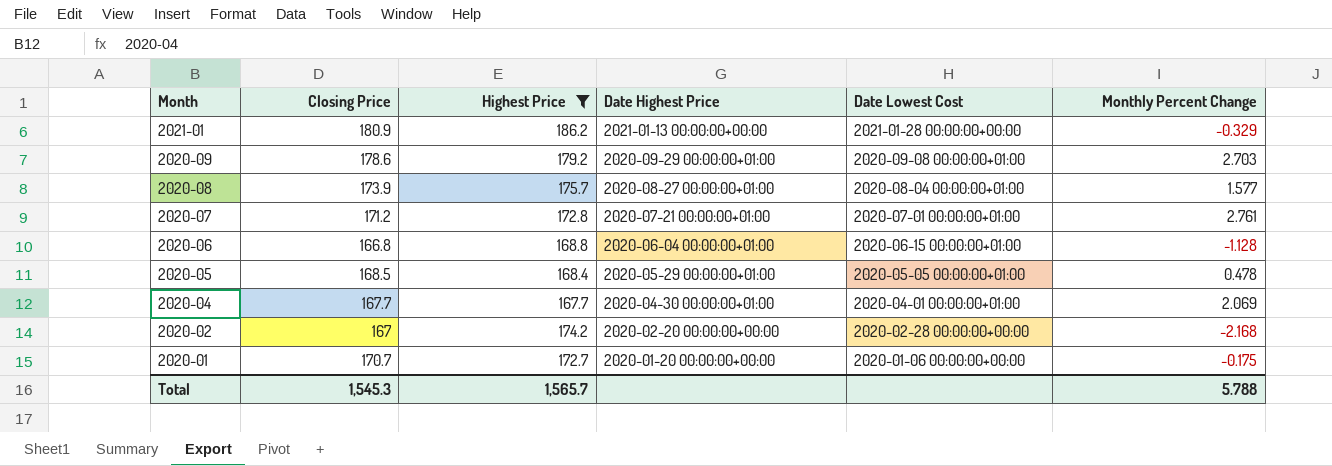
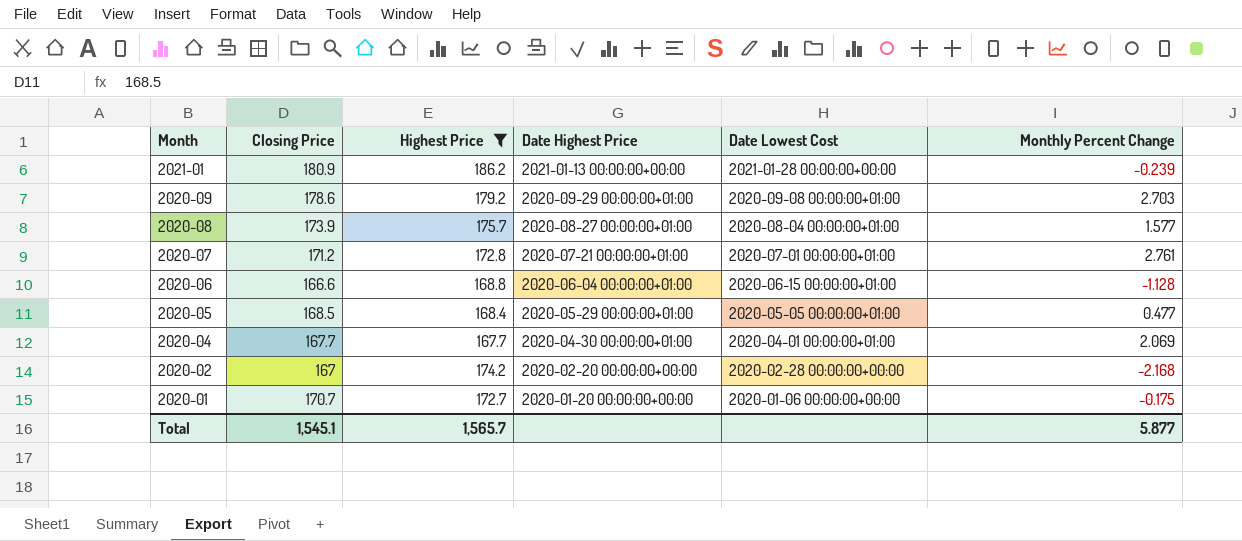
2021-01 | Monthly Percent Change: -0.329 -> -0.239
2020-06 | Closing Price: 166.8 -> 166.6
2020-05 | Monthly Percent Change: 0.478 -> 0.477
Total | Closing Price: 1,545.3 -> 1,545.1
Total | Monthly Percent Change: 5.788 -> 5.877

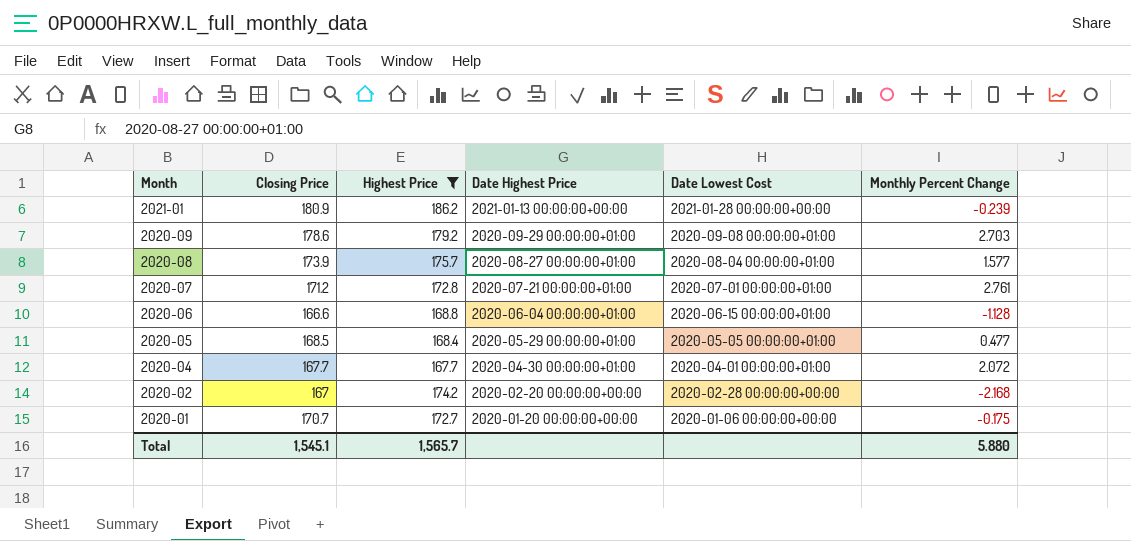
2020-04 | Monthly Percent Change: 2.069 -> 2.072
Total | Monthly Percent Change: 5.877 -> 5.880

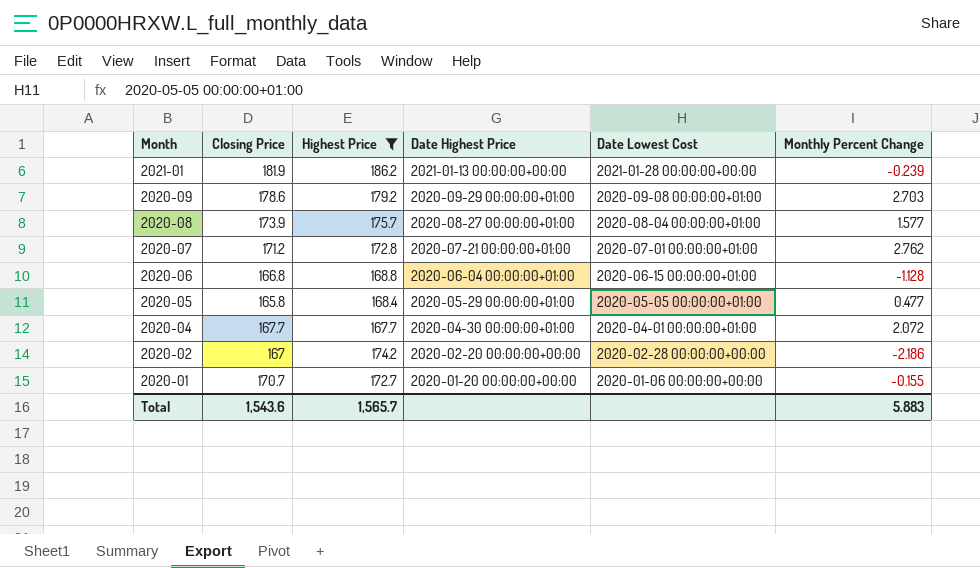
2021-01 | Closing Price: 180.9 -> 181.9
2020-07 | Monthly Percent Change: 2.761 -> 2.762
2020-06 | Closing Price: 166.6 -> 166.8
2020-05 | Closing Price: 168.5 -> 165.8
2020-02 | Monthly Percent Change: -2.168 -> -2.186
2020-01 | Monthly Percent Change: -0.175 -> -0.155
Total | Closing Price: 1,545.1 -> 1,543.6
Total | Monthly Percent Change: 5.880 -> 5.883

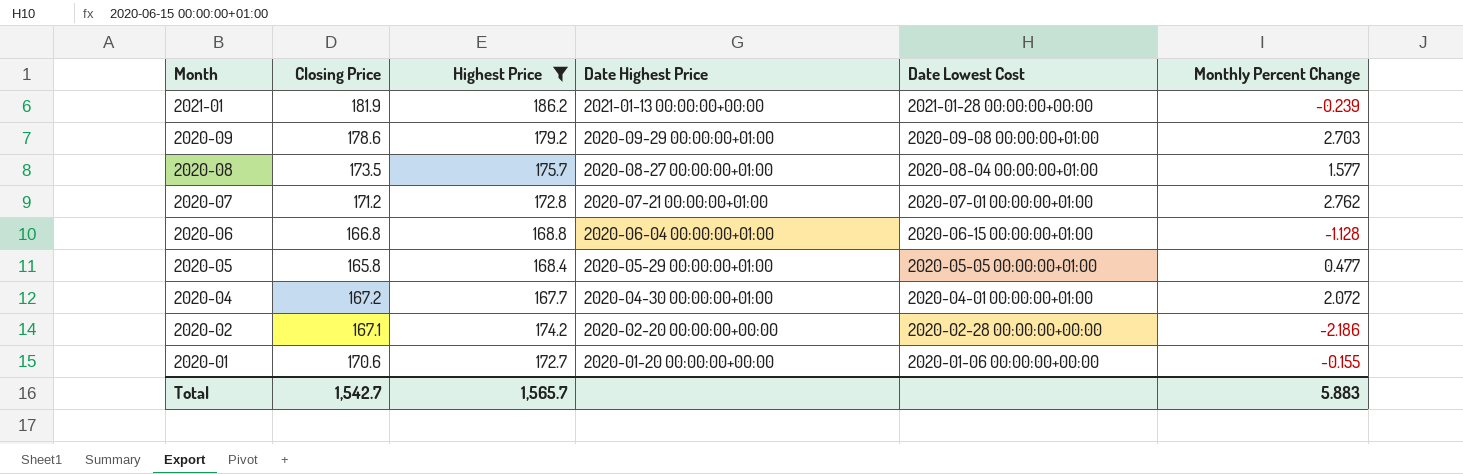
2020-08 | Closing Price: 173.9 -> 173.5
2020-04 | Closing Price: 167.7 -> 167.2
2020-02 | Closing Price: 167 -> 167.1
2020-01 | Closing Price: 170.7 -> 170.6
Total | Closing Price: 1,543.6 -> 1,542.7

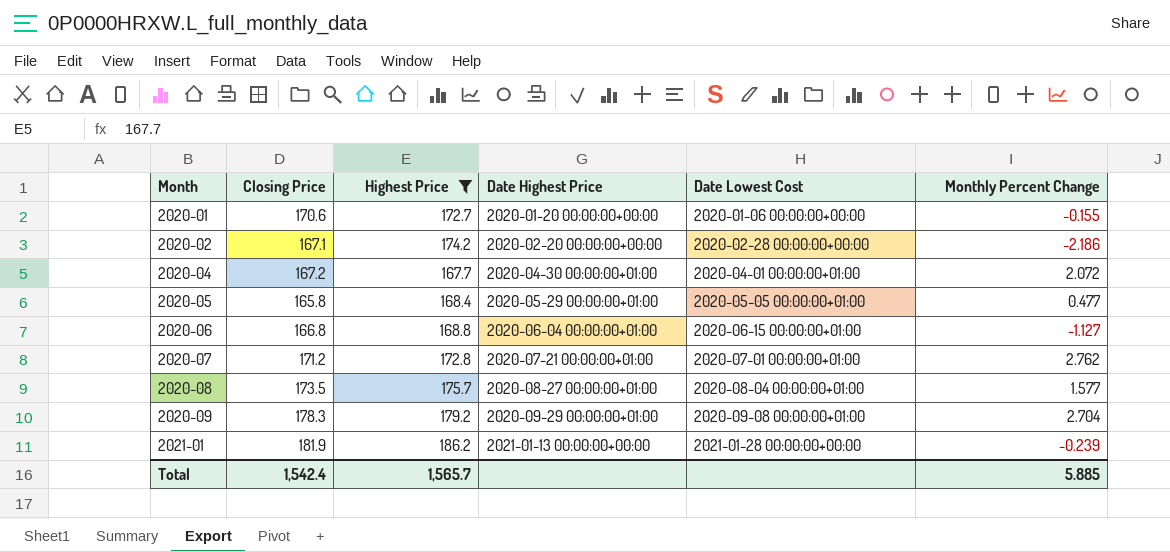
row order: Month descending -> Month ascending
2020-06 | Monthly Percent Change: -1.128 -> -1.127
2020-09 | Closing Price: 178.6 -> 178.3
2020-09 | Monthly Percent Change: 2.703 -> 2.704
Total | Closing Price: 1,542.7 -> 1,542.4
Total | Monthly Percent Change: 5.883 -> 5.885

